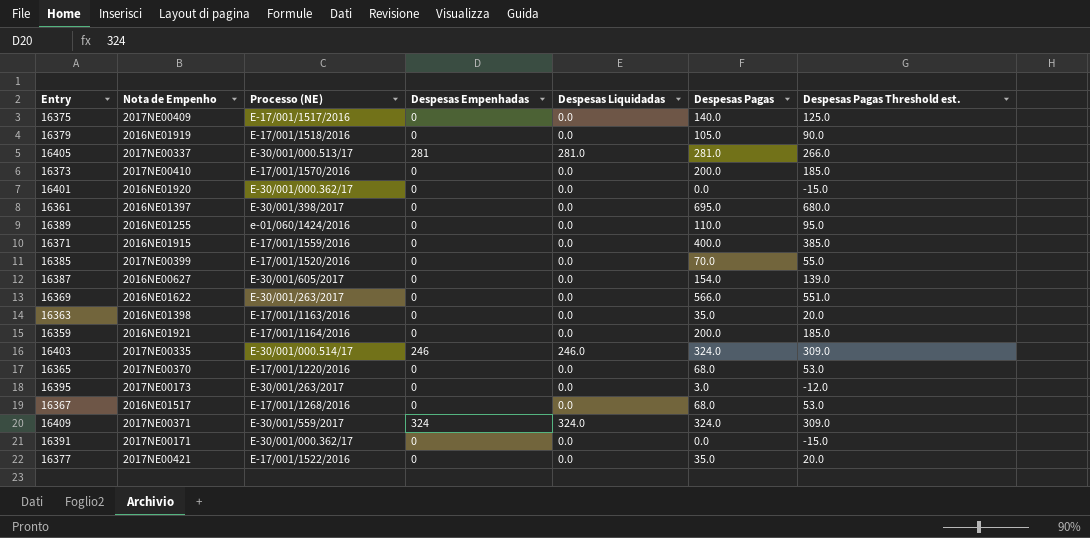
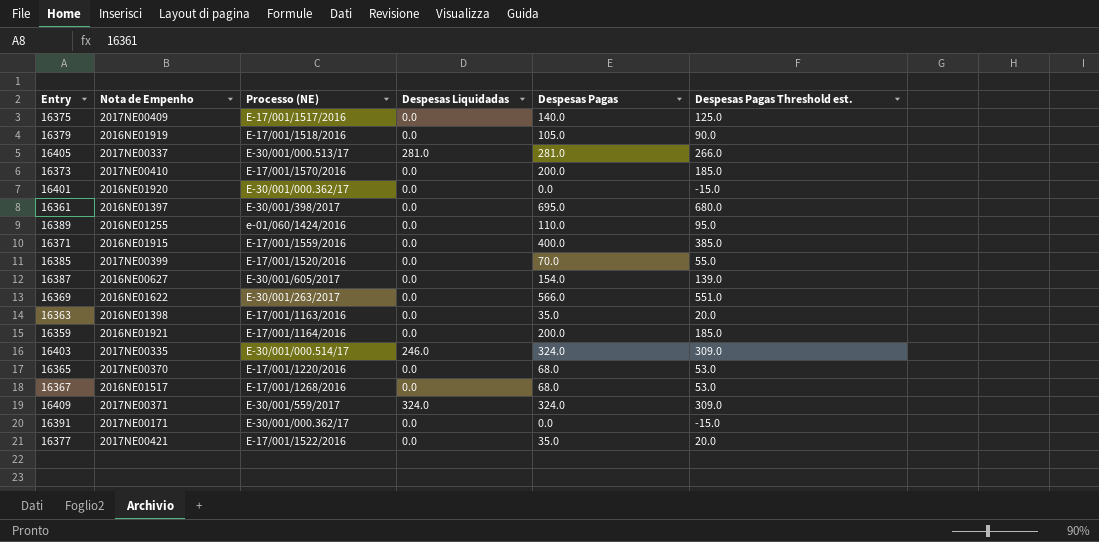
column Despesas Empenhadas | position: 4 -> none
row 16395: 2017NE00173 | E-30/001/263/2017 | 0 | 0.0 | 3.0 | -12.0 -> none

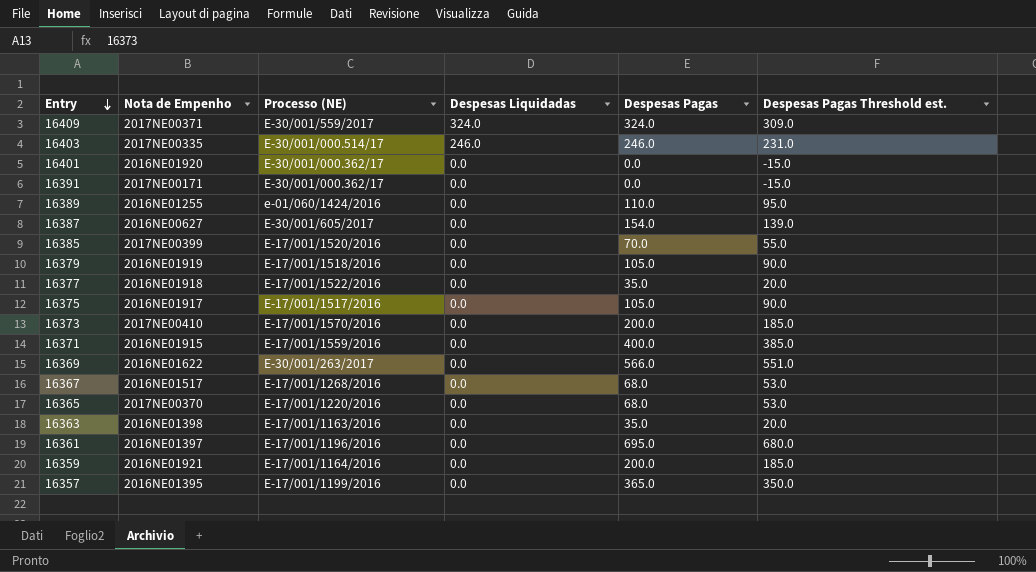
row order: none -> Entry descending
row 16405: 2017NE00337 | E-30/001/000.513/17 | 281.0 | 281.0 | 266.0 -> none
16403 | Despesas Pagas: 324.0 -> 246.0
16403 | Despesas Pagas Threshold est.: 309.0 -> 231.0
16377 | Nota de Empenho: 2017NE00421 -> 2016NE01918
16375 | Nota de Empenho: 2017NE00409 -> 2016NE01917
16375 | Despesas Pagas: 140.0 -> 105.0
16375 | Despesas Pagas Threshold est.: 125.0 -> 90.0
16361 | Processo (NE): E-30/001/398/2017 -> E-17/001/1196/2016
row 16357: none -> 2016NE01395 | E-17/001/1199/2016 | 0.0 | 365.0 | 350.0

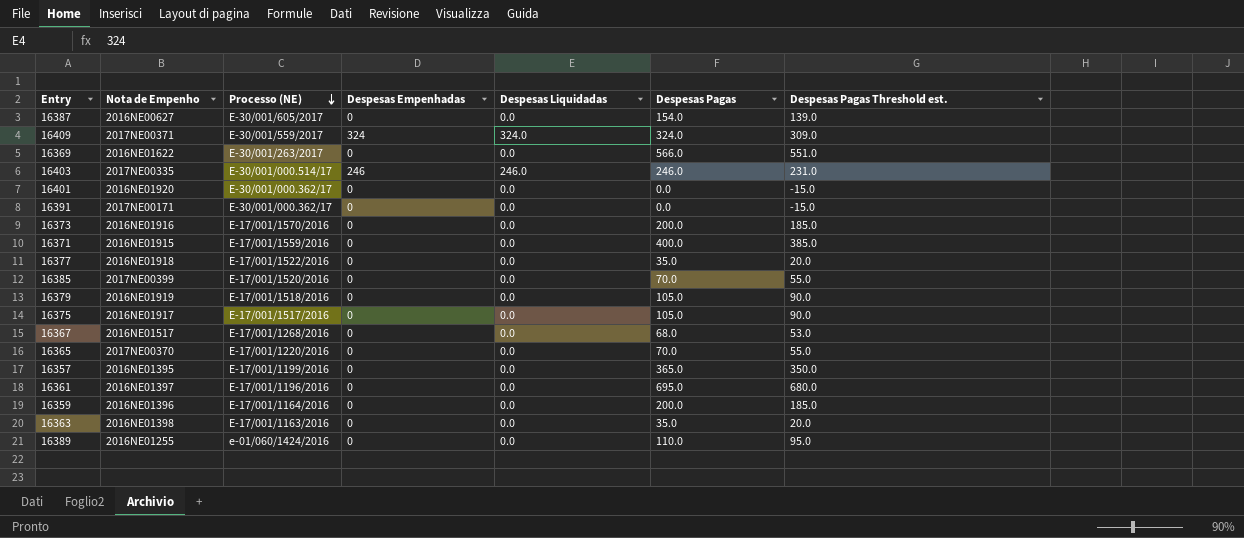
row order: Entry descending -> Processo (NE) descending
column Despesas Empenhadas | position: none -> 4
16373 | Nota de Empenho: 2017NE00410 -> 2016NE01916
16365 | Despesas Pagas: 68.0 -> 70.0
16365 | Despesas Pagas Threshold est.: 53.0 -> 55.0
16359 | Nota de Empenho: 2016NE01921 -> 2016NE01396

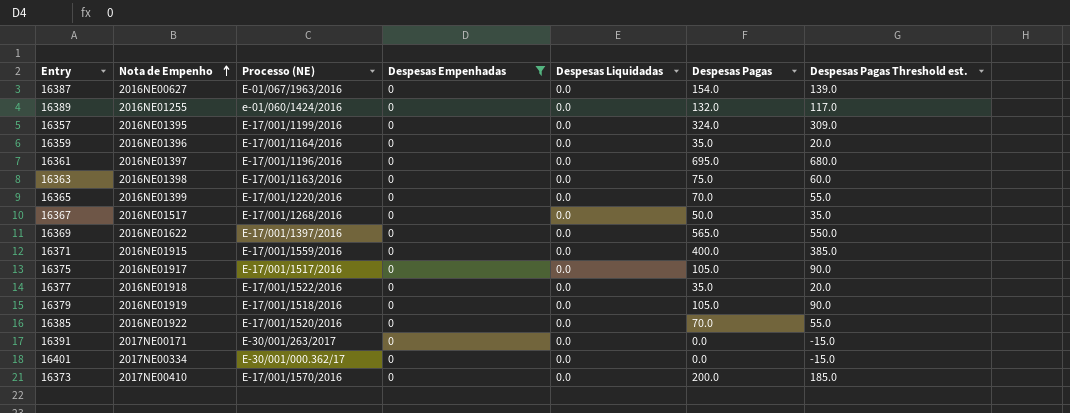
filter: none -> Despesas Empenhadas = 0
row order: Processo (NE) descending -> Nota de Empenho ascending
16387 | Processo (NE): E-30/001/605/2017 -> E-01/067/1963/2016
16389 | Despesas Pagas: 110.0 -> 132.0
16389 | Despesas Pagas Threshold est.: 95.0 -> 117.0
16357 | Despesas Pagas: 365.0 -> 324.0
16357 | Despesas Pagas Threshold est.: 350.0 -> 309.0
16359 | Despesas Pagas: 200.0 -> 35.0
16359 | Despesas Pagas Threshold est.: 185.0 -> 20.0
16363 | Despesas Pagas: 35.0 -> 75.0
16363 | Despesas Pagas Threshold est.: 20.0 -> 60.0
16365 | Nota de Empenho: 2017NE00370 -> 2016NE01399
16367 | Despesas Pagas: 68.0 -> 50.0
16367 | Despesas Pagas Threshold est.: 53.0 -> 35.0
16369 | Processo (NE): E-30/001/263/2017 -> E-17/001/1397/2016
16369 | Despesas Pagas: 566.0 -> 565.0
16369 | Despesas Pagas Threshold est.: 551.0 -> 550.0
16385 | Nota de Empenho: 2017NE00399 -> 2016NE01922
16391 | Processo (NE): E-30/001/000.362/17 -> E-30/001/263/2017
16401 | Nota de Empenho: 2016NE01920 -> 2017NE00334
16373 | Nota de Empenho: 2016NE01916 -> 2017NE00410

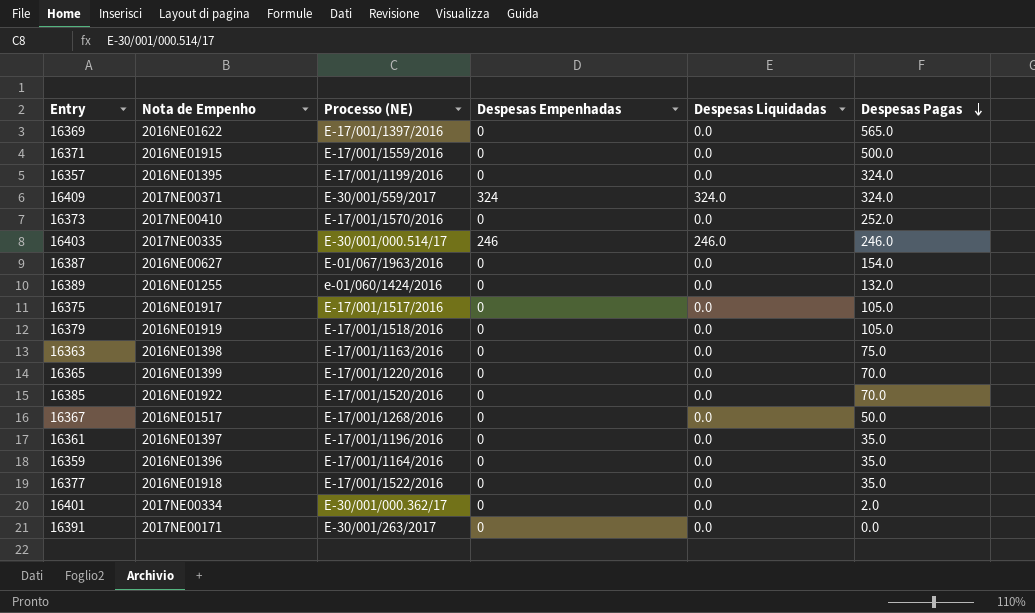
filter: Despesas Empenhadas = 0 -> none
row order: Nota de Empenho ascending -> Despesas Pagas descending
column Despesas Pagas Threshold est. | formula: [Despesas Pagas] - 15 -> none
16371 | Despesas Pagas: 400.0 -> 500.0
16373 | Despesas Pagas: 200.0 -> 252.0
16361 | Despesas Pagas: 695.0 -> 35.0
16401 | Despesas Pagas: 0.0 -> 2.0

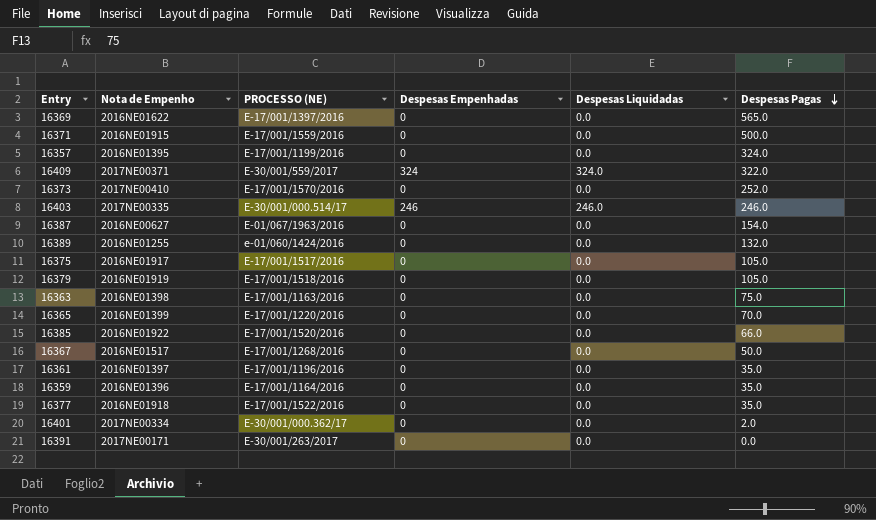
column name: Processo (NE) -> PROCESSO (NE)
16409 | Despesas Pagas: 324.0 -> 322.0
16385 | Despesas Pagas: 70.0 -> 66.0

